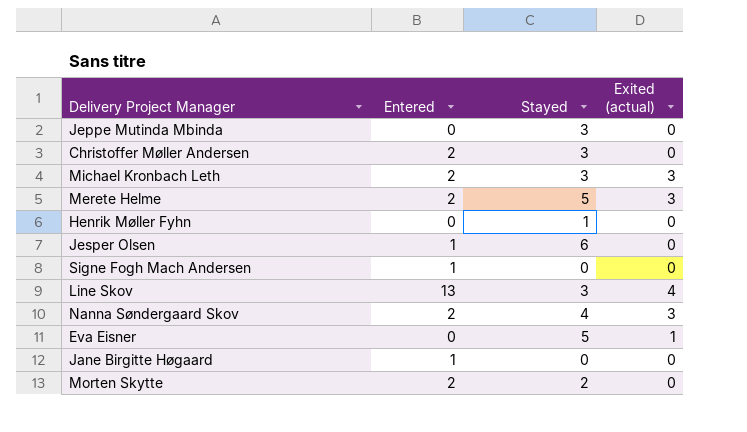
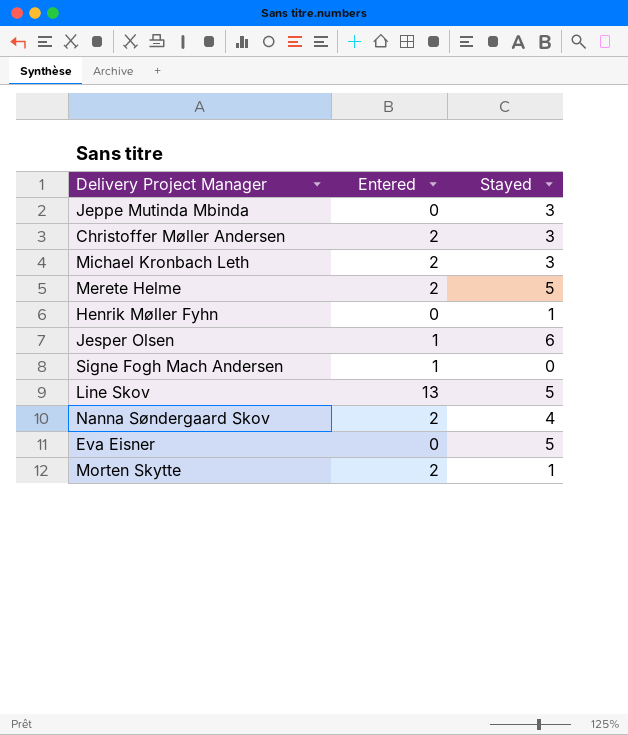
column Exited (actual) | position: 4 -> none
row Jane Birgitte Høgaard: 1 | 0 | 0 -> none
Line Skov | Stayed: 3 -> 5
Morten Skytte | Stayed: 2 -> 1

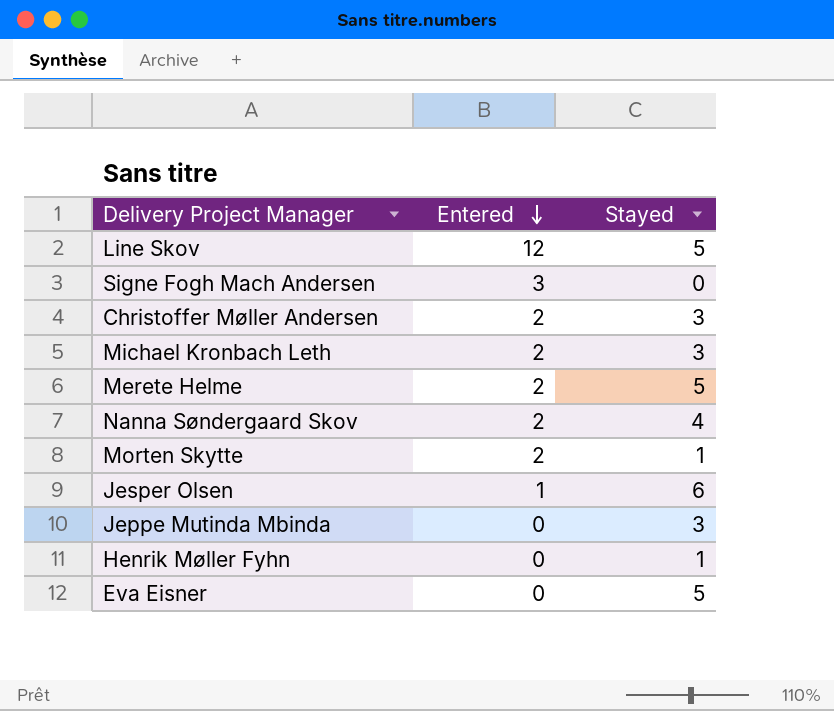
row order: none -> Entered descending
Line Skov | Entered: 13 -> 12
Signe Fogh Mach Andersen | Entered: 1 -> 3

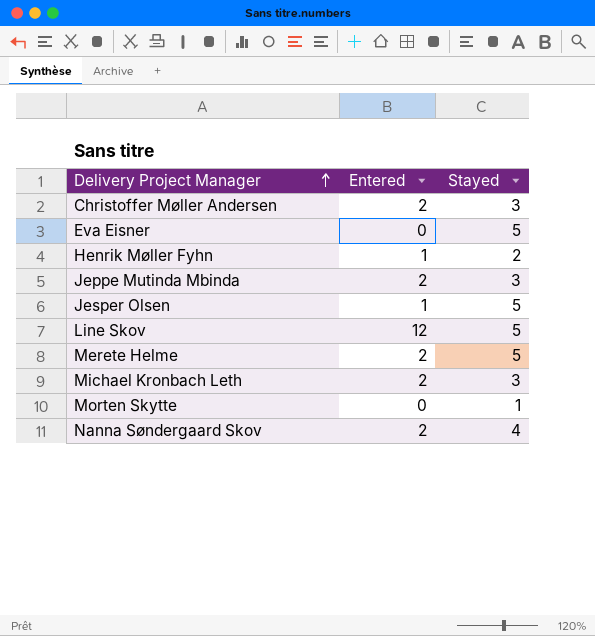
row order: Entered descending -> Delivery Project Manager ascending
row Signe Fogh Mach Andersen: 3 | 0 -> none
Henrik Møller Fyhn | Entered: 0 -> 1
Henrik Møller Fyhn | Stayed: 1 -> 2
Jeppe Mutinda Mbinda | Entered: 0 -> 2
Jesper Olsen | Stayed: 6 -> 5
Morten Skytte | Entered: 2 -> 0

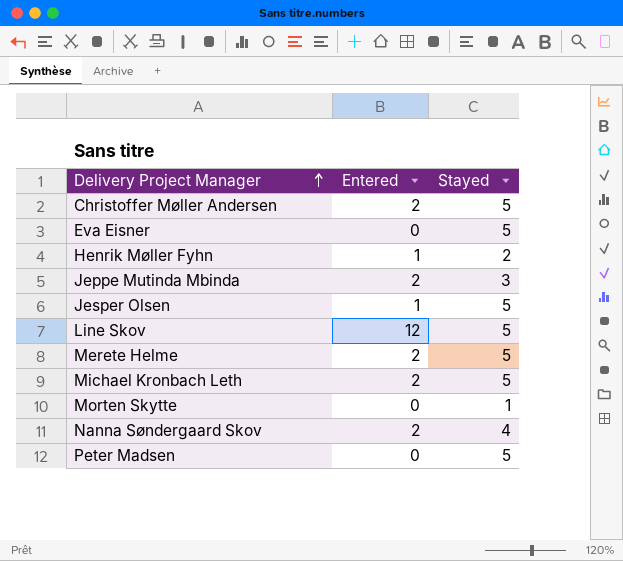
Christoffer Møller Andersen | Stayed: 3 -> 5
Michael Kronbach Leth | Stayed: 3 -> 5
row Peter Madsen: none -> 0 | 5

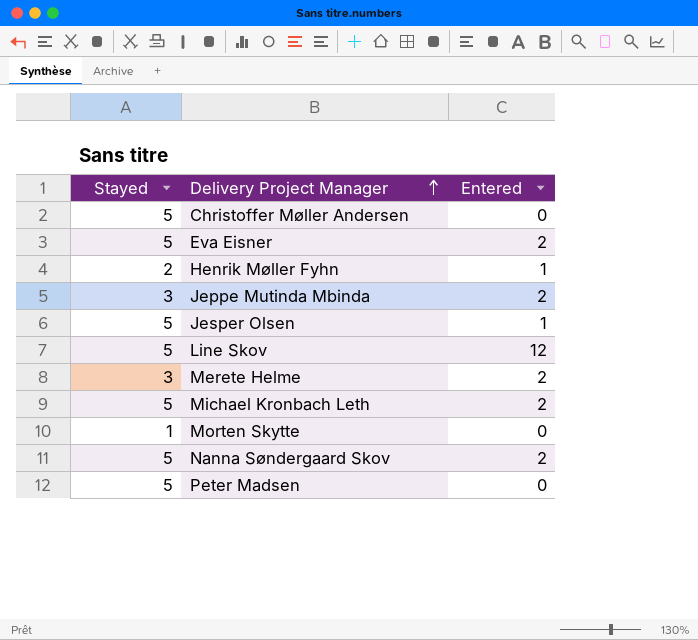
column Stayed | position: 3 -> 1
Christoffer Møller Andersen | Entered: 2 -> 0
Eva Eisner | Entered: 0 -> 2
Merete Helme | Stayed: 5 -> 3
Nanna Søndergaard Skov | Stayed: 4 -> 5

